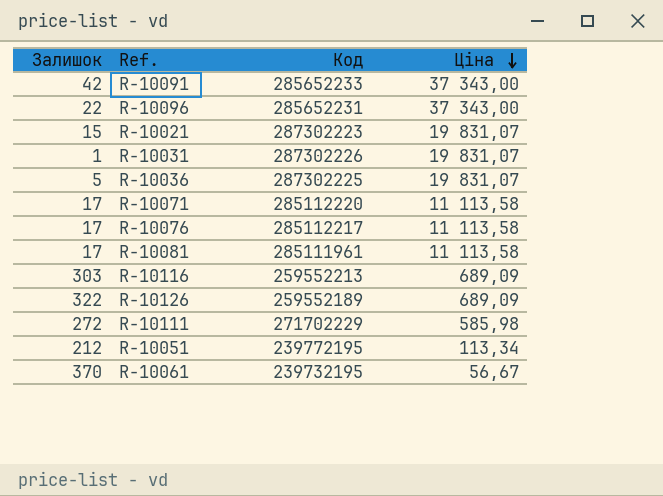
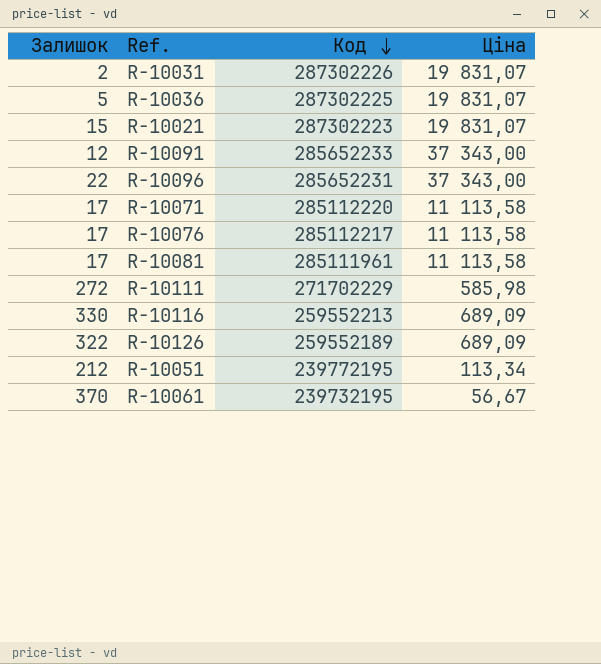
row order: Ціна descending -> Код descending
R-10031 | Залишок: 1 -> 2
R-10091 | Залишок: 42 -> 12
R-10116 | Залишок: 303 -> 330

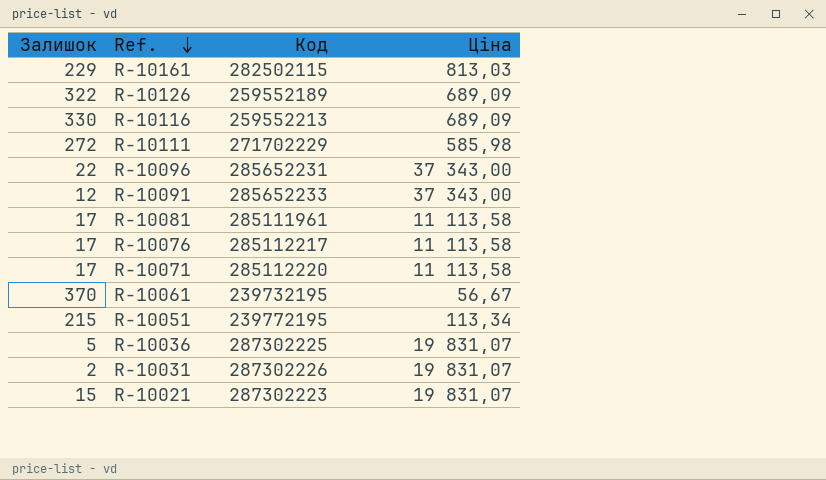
row order: Код descending -> Ref. descending
row R-10161: none -> 229 | 282502115 | 813,03
R-10051 | Залишок: 212 -> 215

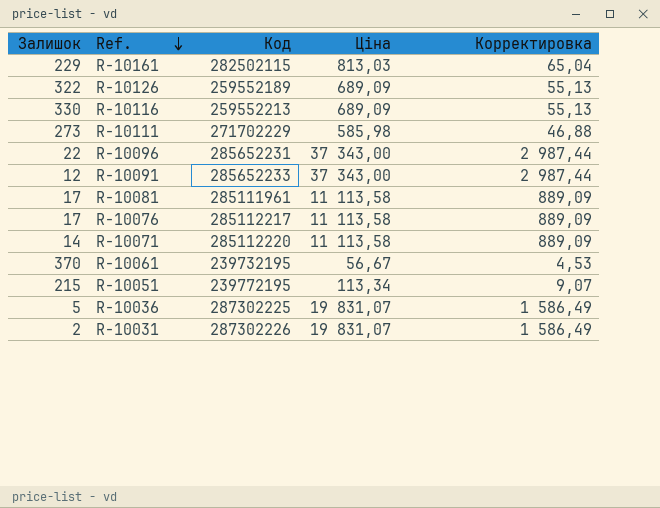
column Корректировка | formula: none -> [Ціна] * 0,08
row R-10021: 15 | 287302223 | 19 831,07 -> none
R-10111 | Залишок: 272 -> 273
R-10071 | Залишок: 17 -> 14

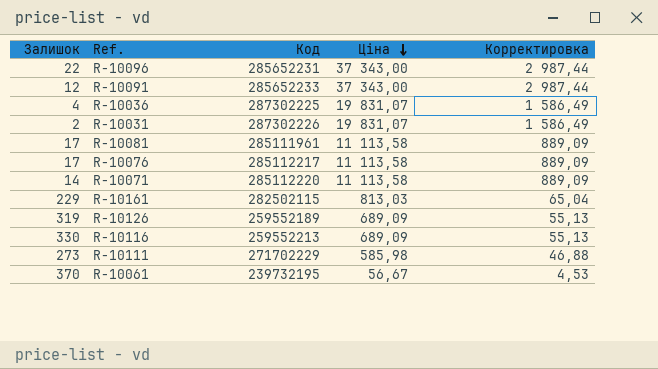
row order: Ref. descending -> Ціна descending
row R-10051: 215 | 239772195 | 113,34 | 9,07 -> none
R-10036 | Залишок: 5 -> 4
R-10126 | Залишок: 322 -> 319

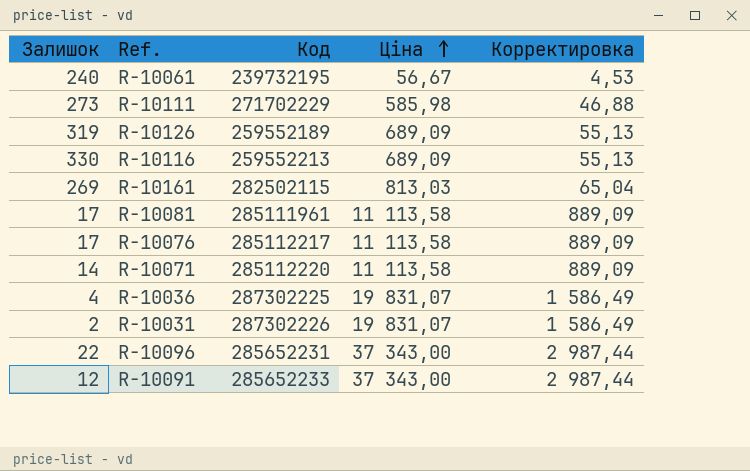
row order: Ціна descending -> Ціна ascending
R-10061 | Залишок: 370 -> 240
R-10161 | Залишок: 229 -> 269

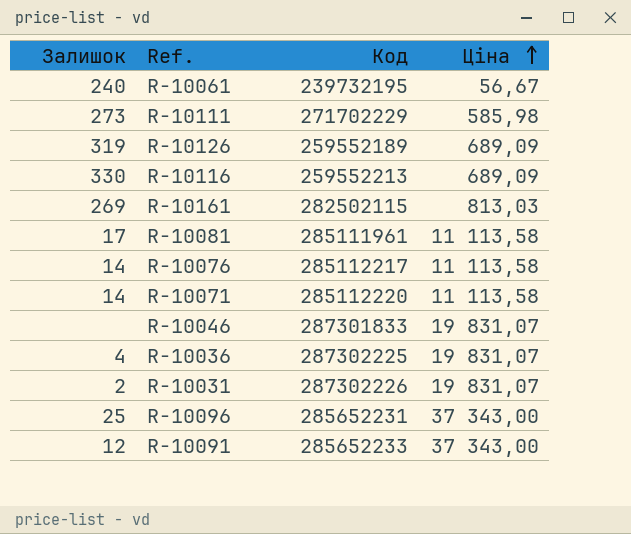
column Корректировка | formula: [Ціна] * 0,08 -> none
R-10076 | Залишок: 17 -> 14
row R-10046: none -> none | 287301833 | 19 831,07
R-10096 | Залишок: 22 -> 25

